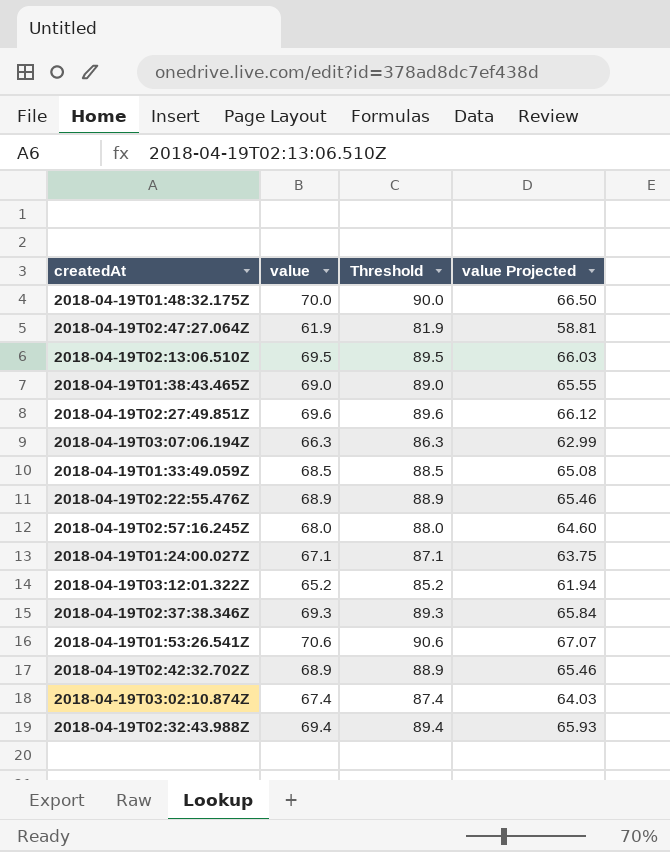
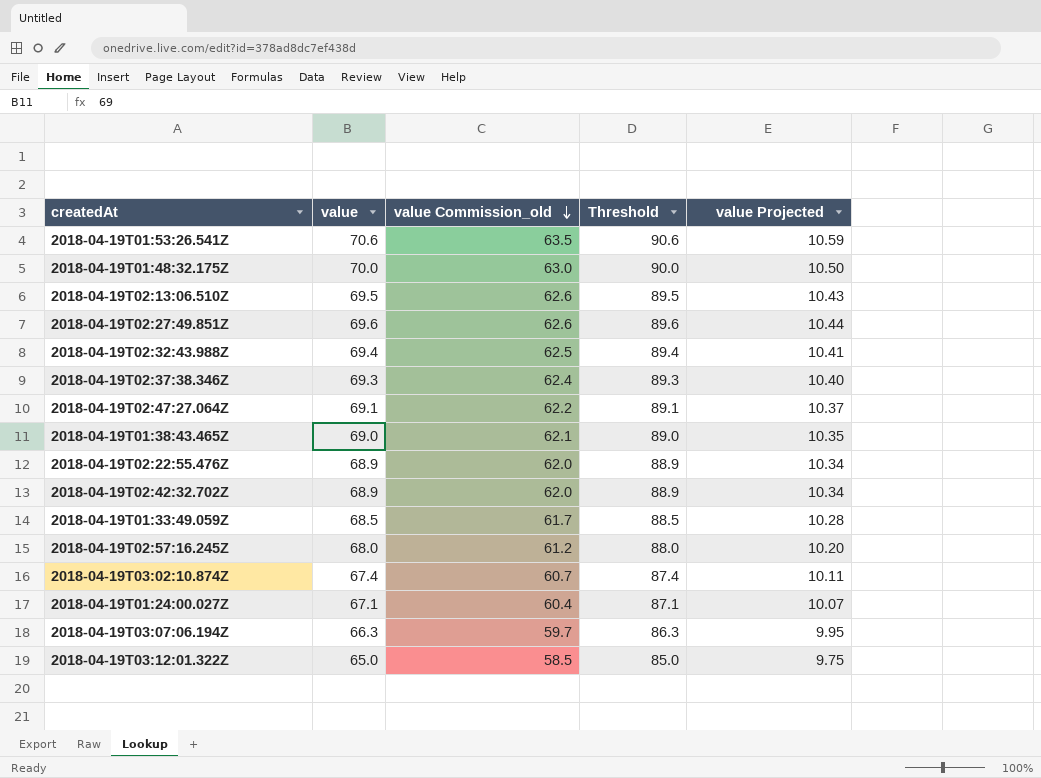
row order: none -> value Commission_old descending
column value Commission_old | formula: none -> [value] * 0.9
column value Projected | formula: [value] * 0.95 -> [value] * 0.15
2018-04-19T02:47:27.064Z | value: 61.9 -> 69.1
2018-04-19T02:47:27.064Z | Threshold: 81.9 -> 89.1
2018-04-19T03:12:01.322Z | value: 65.2 -> 65.0
2018-04-19T03:12:01.322Z | Threshold: 85.2 -> 85.0

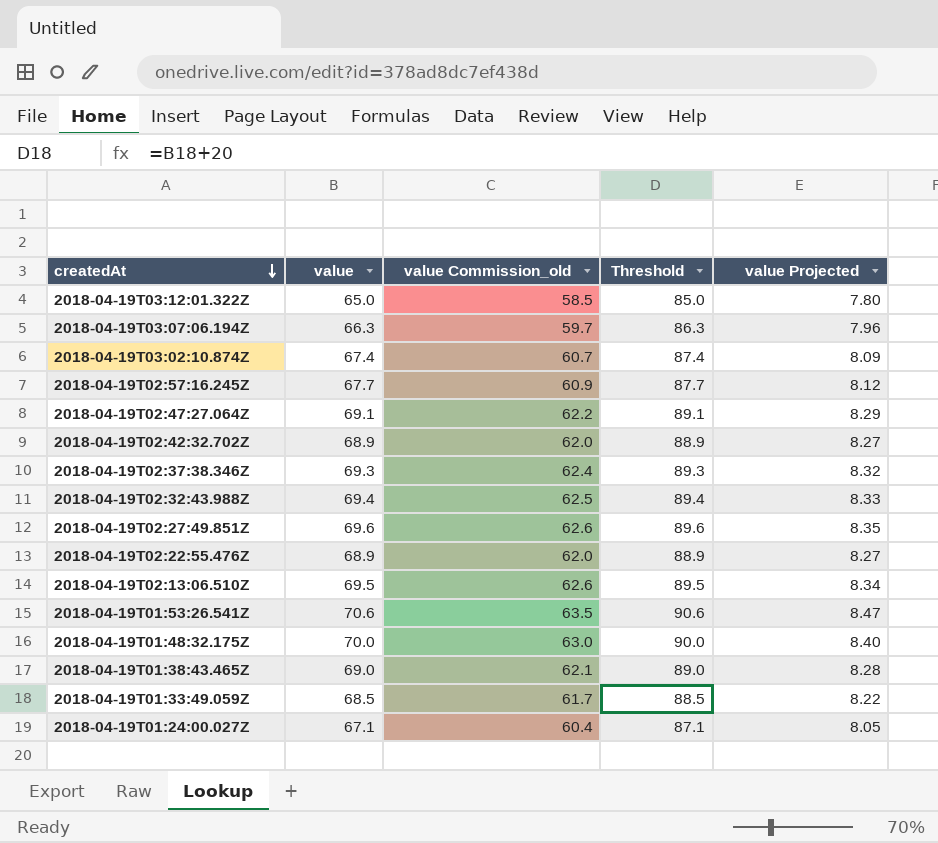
row order: value Commission_old descending -> createdAt descending
column value Projected | formula: [value] * 0.15 -> [value] * 0.12
2018-04-19T02:57:16.245Z | value: 68.0 -> 67.7
2018-04-19T02:57:16.245Z | value Commission_old: 61.2 -> 60.9
2018-04-19T02:57:16.245Z | Threshold: 88.0 -> 87.7

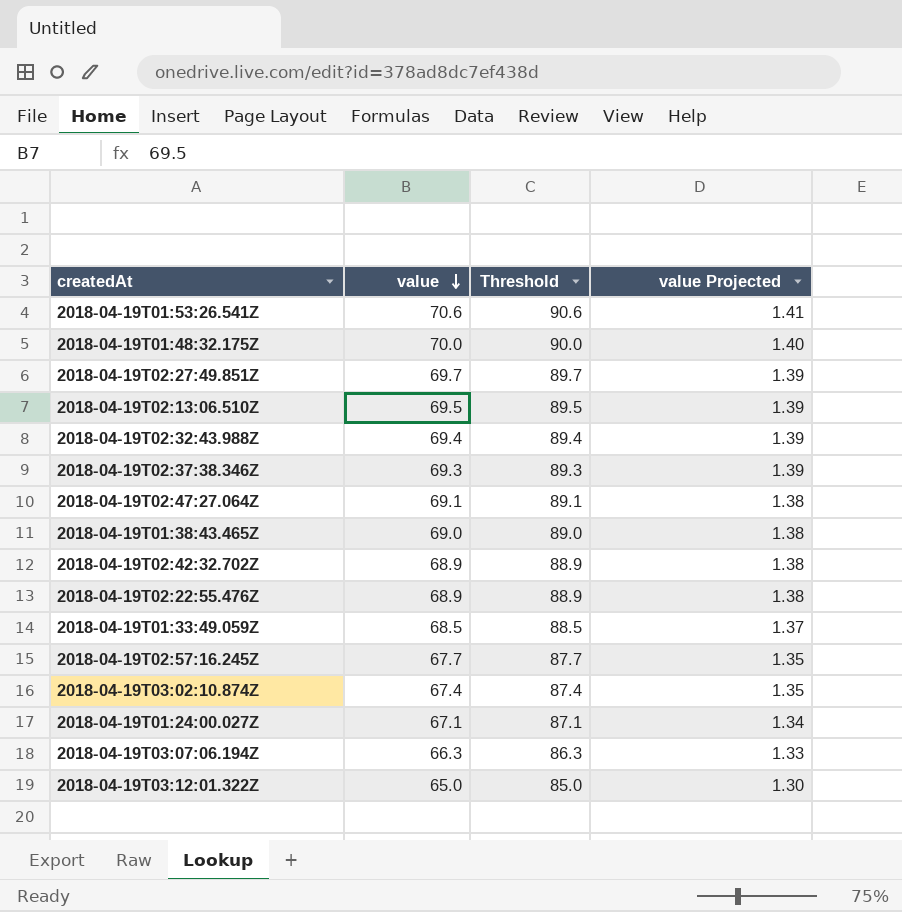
row order: createdAt descending -> value descending
column value Commission_old | formula: [value] * 0.9 -> none
column value Projected | formula: [value] * 0.12 -> [value] * 0.02
2018-04-19T02:27:49.851Z | value: 69.6 -> 69.7
2018-04-19T02:27:49.851Z | Threshold: 89.6 -> 89.7

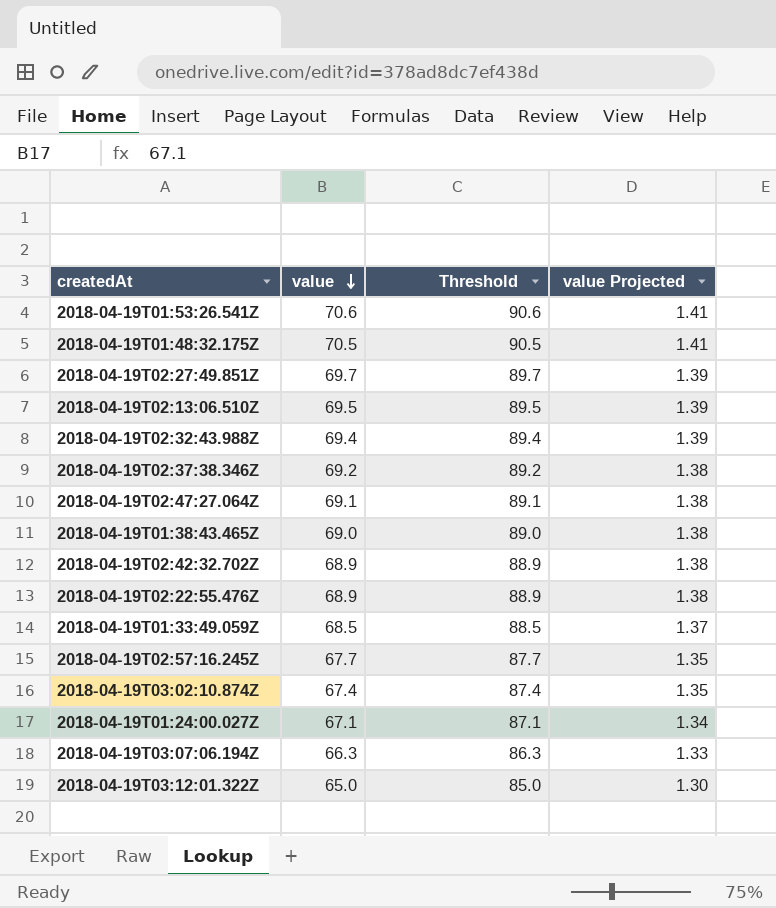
2018-04-19T01:48:32.175Z | value: 70.0 -> 70.5
2018-04-19T01:48:32.175Z | Threshold: 90.0 -> 90.5
2018-04-19T01:48:32.175Z | value Projected: 1.40 -> 1.41
2018-04-19T02:37:38.346Z | value: 69.3 -> 69.2
2018-04-19T02:37:38.346Z | Threshold: 89.3 -> 89.2
2018-04-19T02:37:38.346Z | value Projected: 1.39 -> 1.38

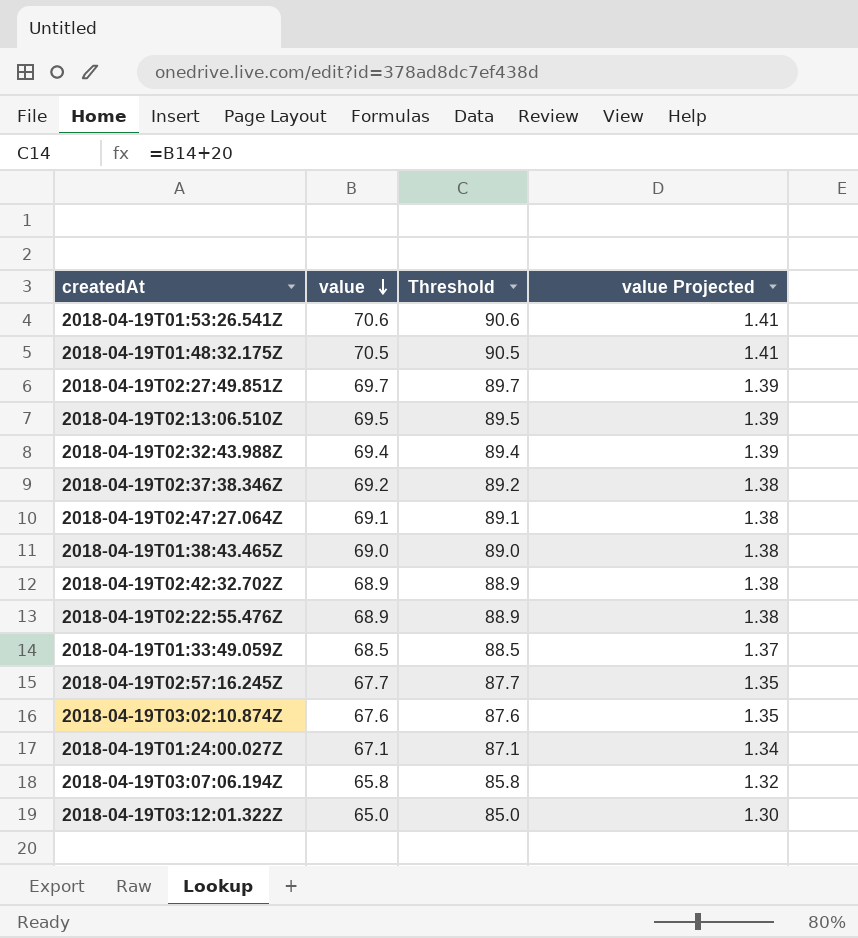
2018-04-19T03:02:10.874Z | value: 67.4 -> 67.6
2018-04-19T03:02:10.874Z | Threshold: 87.4 -> 87.6
2018-04-19T03:07:06.194Z | value: 66.3 -> 65.8
2018-04-19T03:07:06.194Z | Threshold: 86.3 -> 85.8
2018-04-19T03:07:06.194Z | value Projected: 1.33 -> 1.32

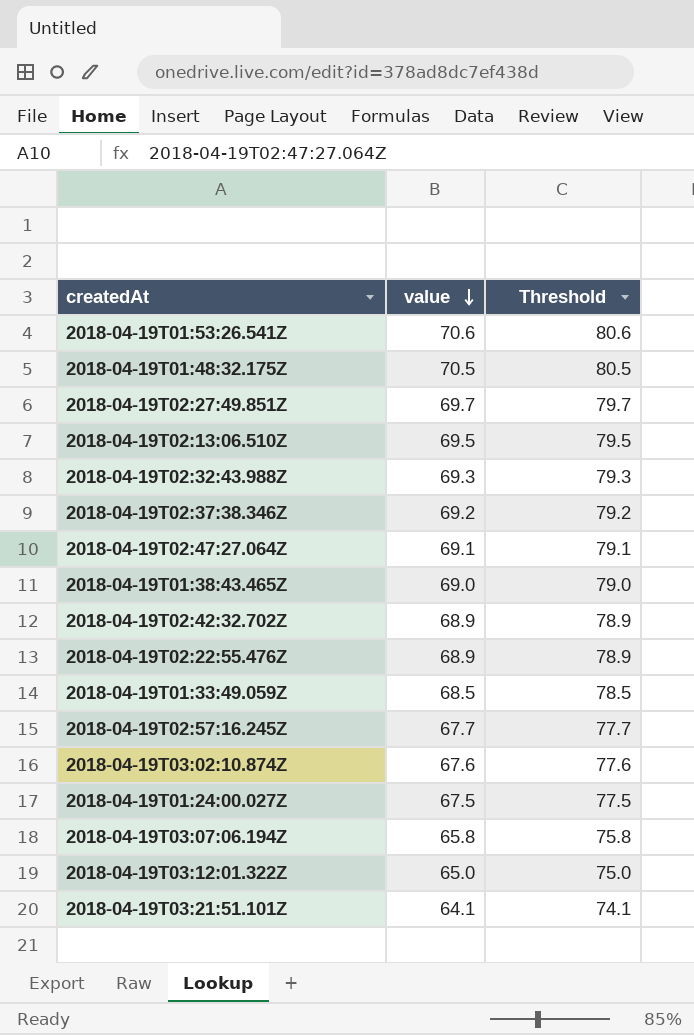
column value Projected | formula: [value] * 0.02 -> none
column Threshold | formula: [value] + 20 -> [value] + 10
2018-04-19T02:32:43.988Z | value: 69.4 -> 69.3
2018-04-19T01:24:00.027Z | value: 67.1 -> 67.5
row 2018-04-19T03:21:51.101Z: none -> 64.1 | 74.1

